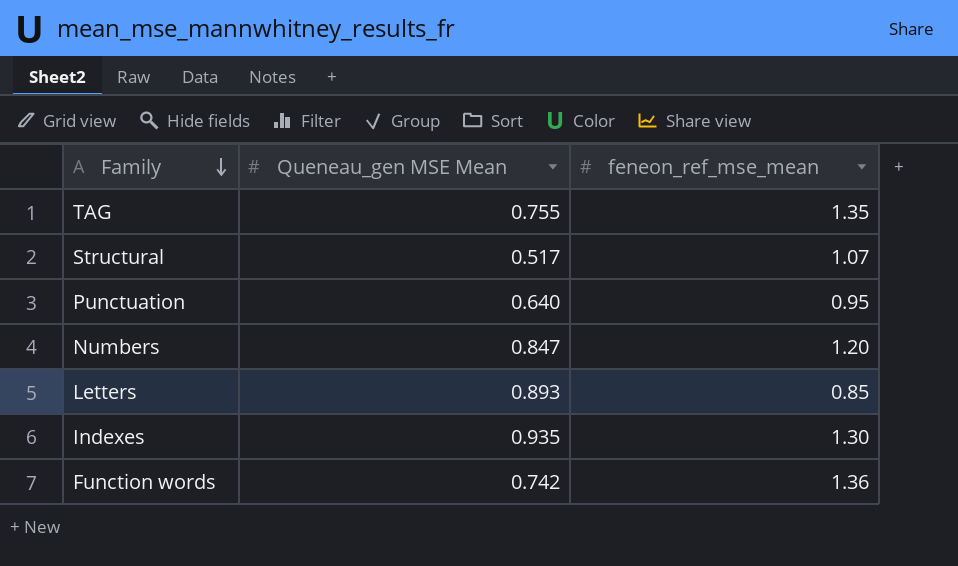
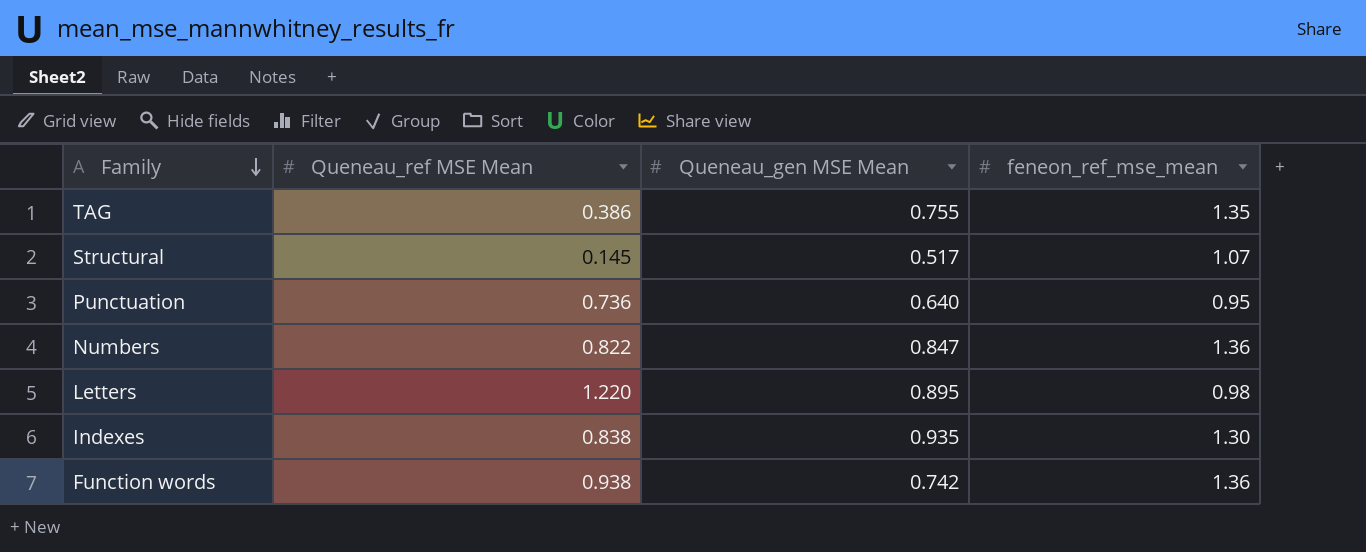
column Queneau_ref MSE Mean | position: none -> 2
Numbers | feneon_ref_mse_mean: 1.20 -> 1.36
Letters | Queneau_gen MSE Mean: 0.893 -> 0.895
Letters | feneon_ref_mse_mean: 0.85 -> 0.98

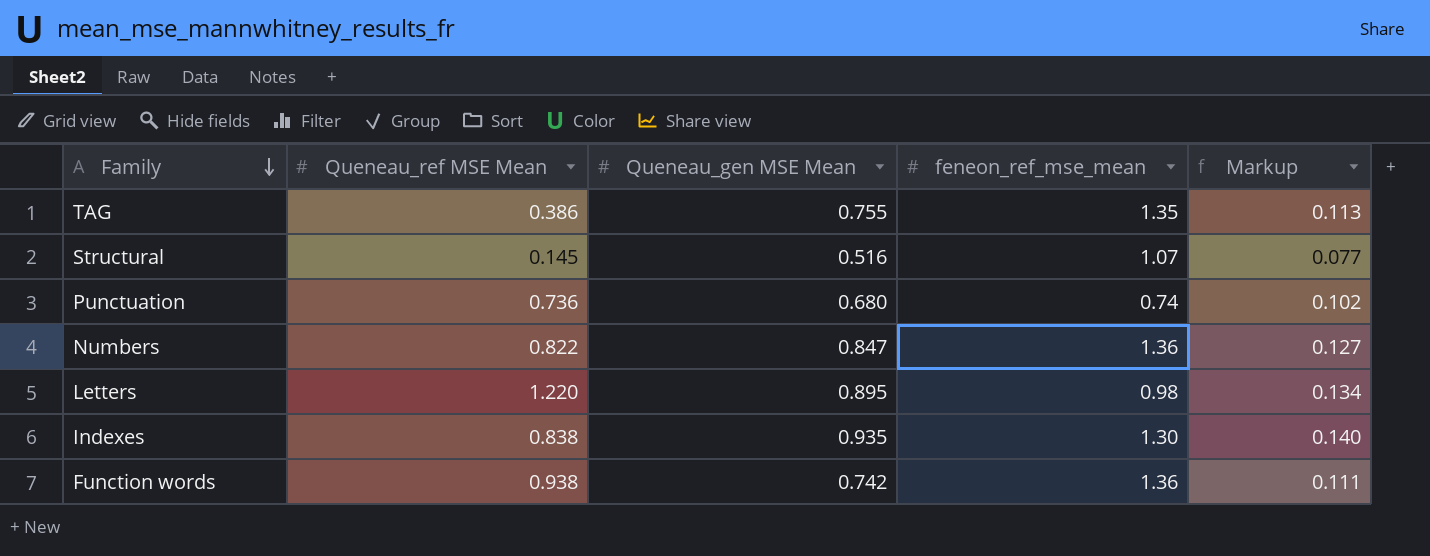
column Markup | formula: none -> [Queneau_gen MSE Mean] * 0.15
Structural | Queneau_gen MSE Mean: 0.517 -> 0.516
Punctuation | Queneau_gen MSE Mean: 0.640 -> 0.680
Punctuation | feneon_ref_mse_mean: 0.95 -> 0.74

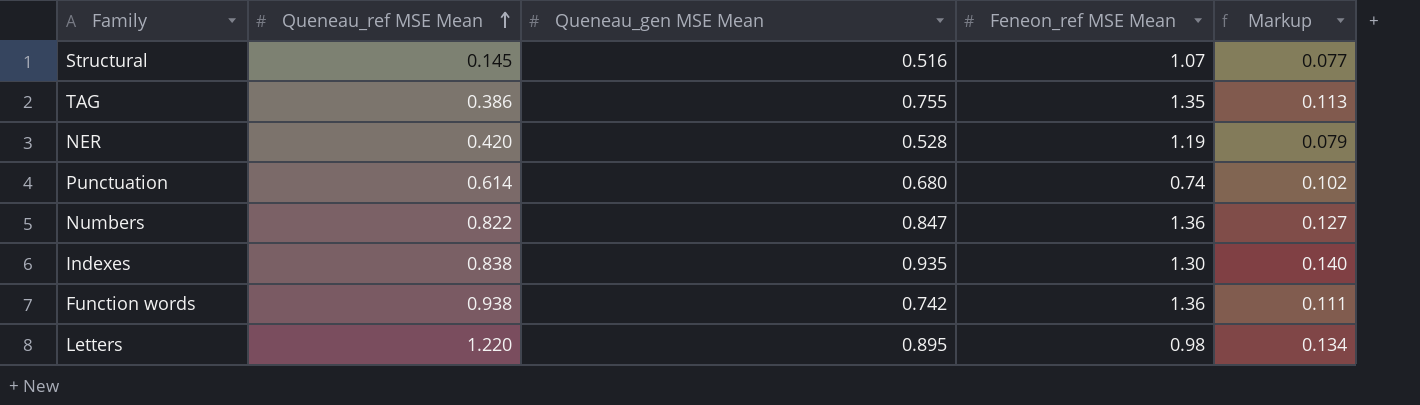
row order: Family descending -> Queneau_ref MSE Mean ascending
column name: feneon_ref_mse_mean -> Feneon_ref MSE Mean
row NER: none -> 0.420 | 0.528 | 1.19 | 0.079
Punctuation | Queneau_ref MSE Mean: 0.736 -> 0.614

